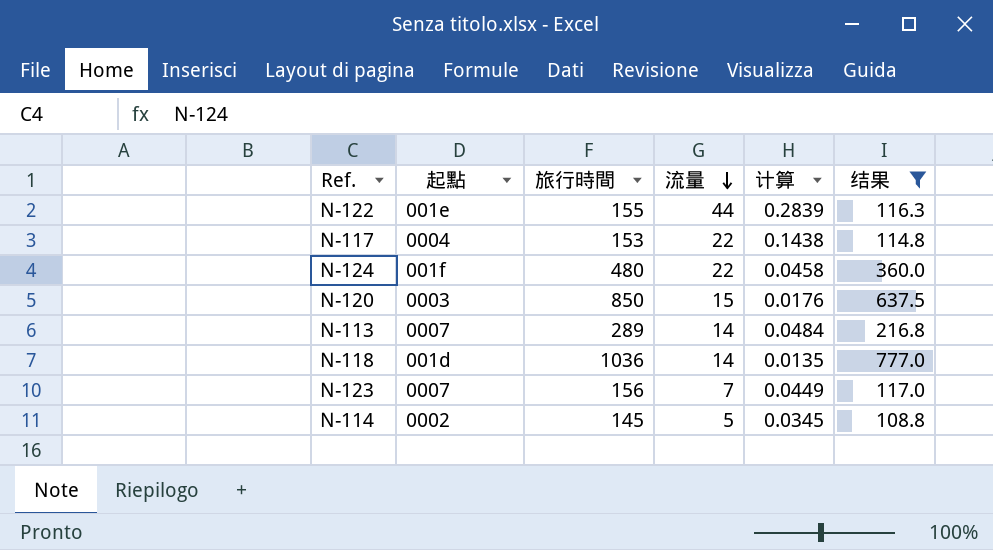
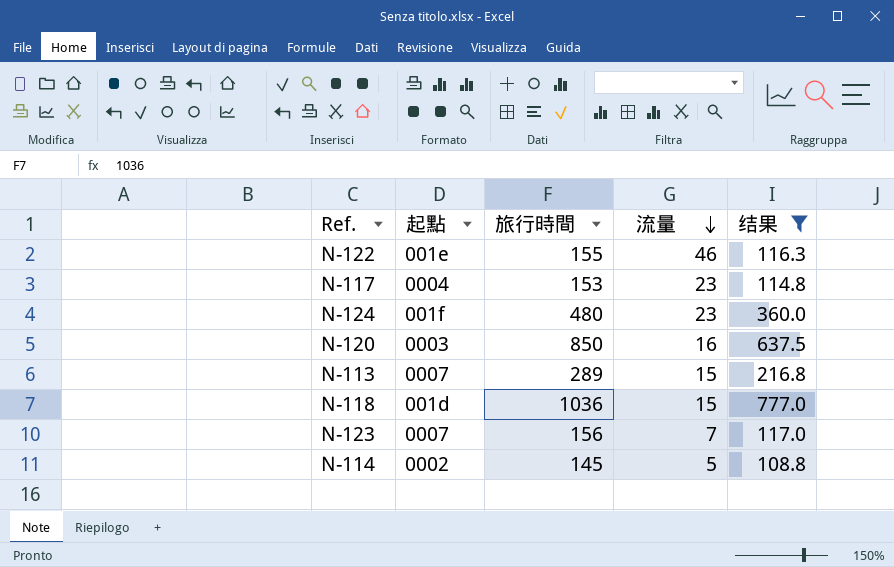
column 计算 | formula: [流量] / [旅行時間] -> none
N-122 | 流量: 44 -> 46
N-117 | 流量: 22 -> 23
N-124 | 流量: 22 -> 23
N-120 | 流量: 15 -> 16
N-113 | 流量: 14 -> 15
N-118 | 流量: 14 -> 15

